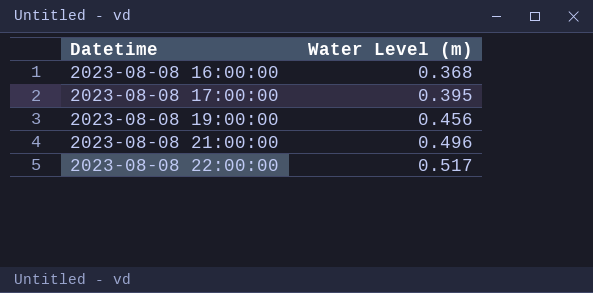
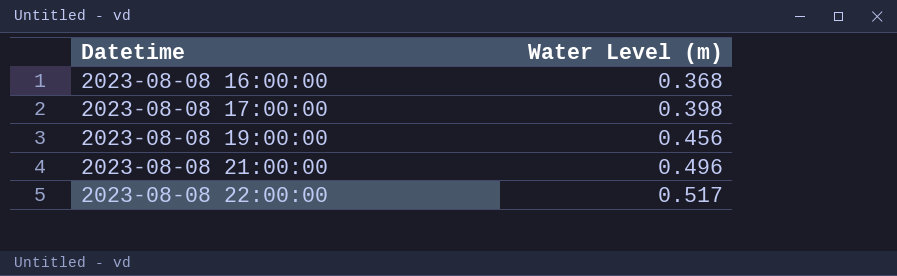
2023-08-08 17:00:00 | Water Level (m): 0.395 -> 0.398

